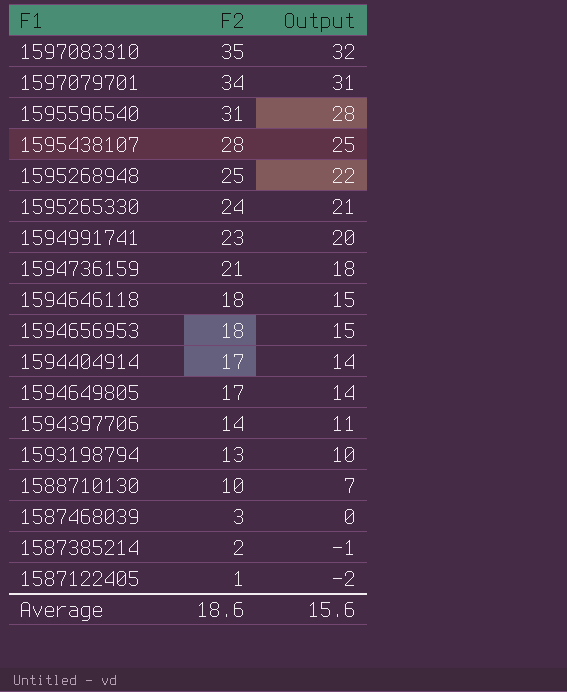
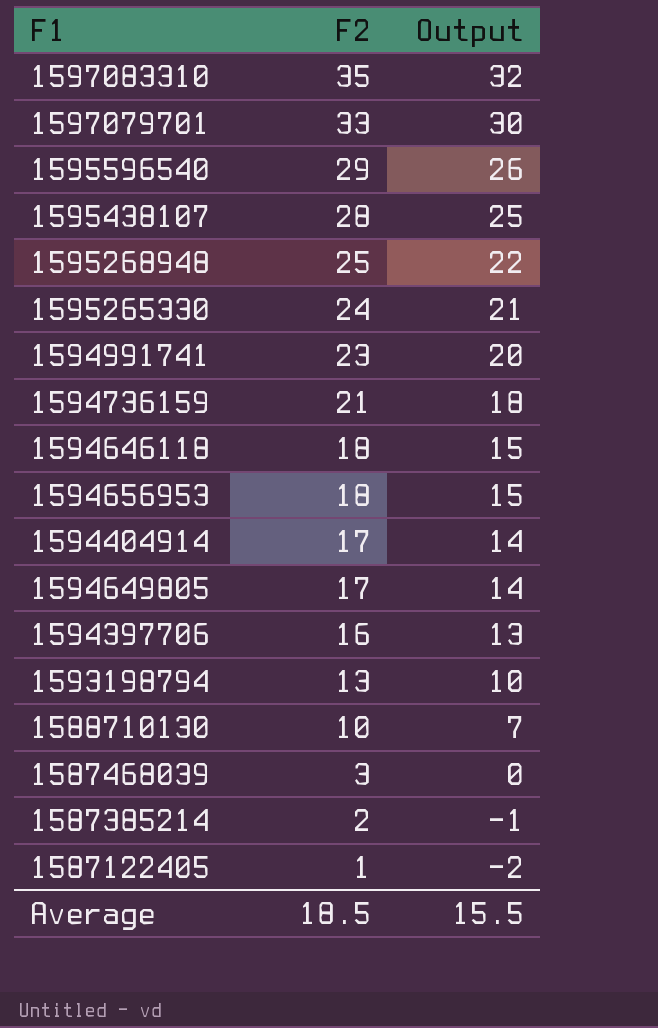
1597079701 | F2: 34 -> 33
1597079701 | Output: 31 -> 30
1595596540 | F2: 31 -> 29
1595596540 | Output: 28 -> 26
1594397706 | F2: 14 -> 16
1594397706 | Output: 11 -> 13
Average | F2: 18.6 -> 18.5
Average | Output: 15.6 -> 15.5

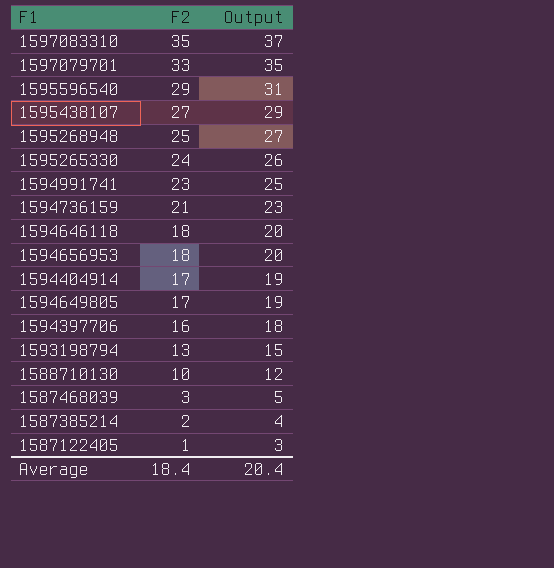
column Output | formula: [F2] - 3 -> [F2] + 2
1595438107 | F2: 28 -> 27
Average | F2: 18.5 -> 18.4
Average | Output: 15.5 -> 20.4

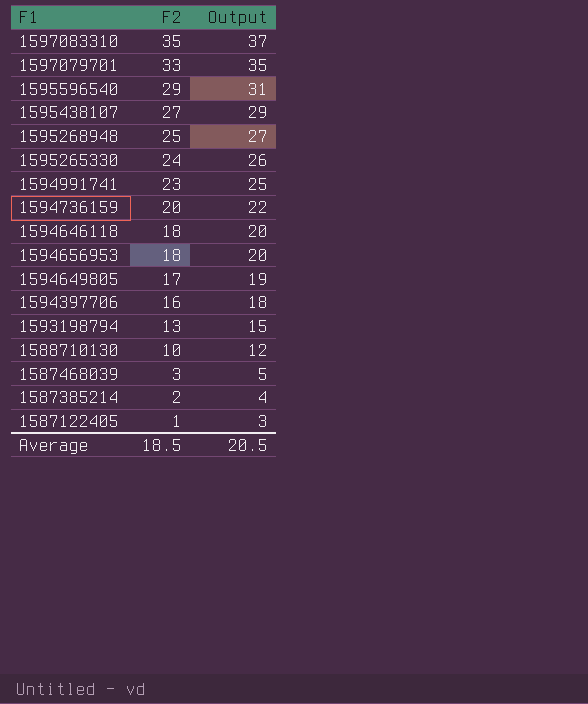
row 1594404914: 17 | 19 -> none
1594736159 | F2: 21 -> 20
1594736159 | Output: 23 -> 22
Average | F2: 18.4 -> 18.5
Average | Output: 20.4 -> 20.5

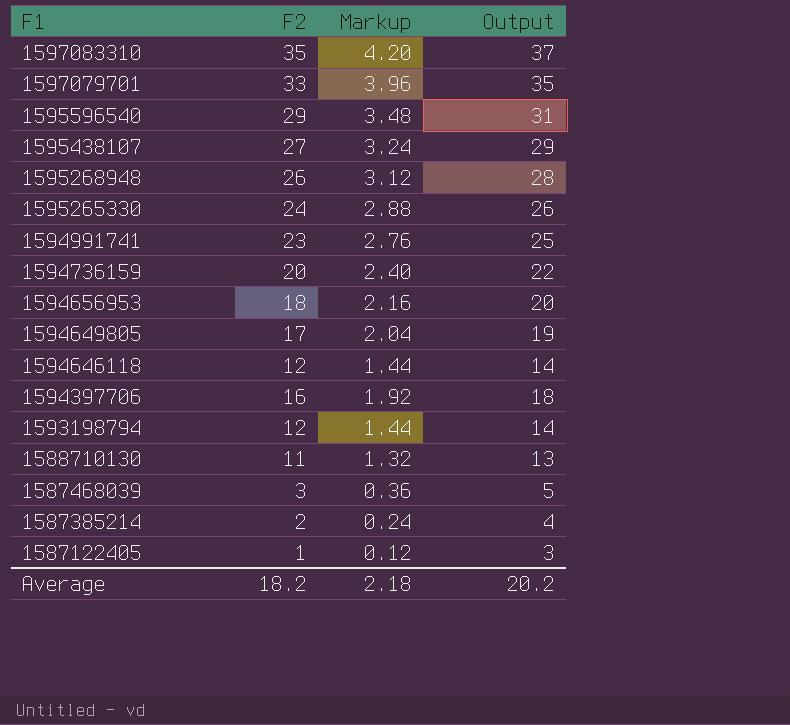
row order: F2 descending -> F1 descending
column Markup | formula: none -> [F2] * 0.12
1595268948 | F2: 25 -> 26
1595268948 | Output: 27 -> 28
1594646118 | F2: 18 -> 12
1594646118 | Output: 20 -> 14
1593198794 | F2: 13 -> 12
1593198794 | Output: 15 -> 14
1588710130 | F2: 10 -> 11
1588710130 | Output: 12 -> 13
Average | F2: 18.5 -> 18.2
Average | Output: 20.5 -> 20.2

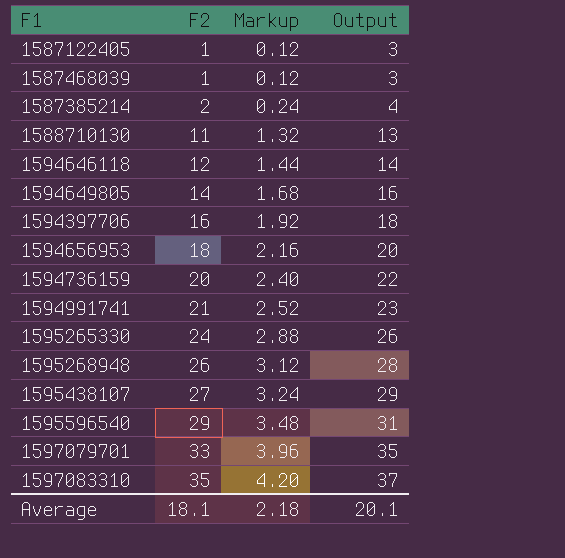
row order: F1 descending -> F2 ascending
row 1593198794: 12 | 1.44 | 14 -> none
1587468039 | F2: 3 -> 1
1587468039 | Markup: 0.36 -> 0.12
1587468039 | Output: 5 -> 3
1594649805 | F2: 17 -> 14
1594649805 | Markup: 2.04 -> 1.68
1594649805 | Output: 19 -> 16
1594991741 | F2: 23 -> 21
1594991741 | Markup: 2.76 -> 2.52
1594991741 | Output: 25 -> 23
Average | F2: 18.2 -> 18.1
Average | Output: 20.2 -> 20.1

